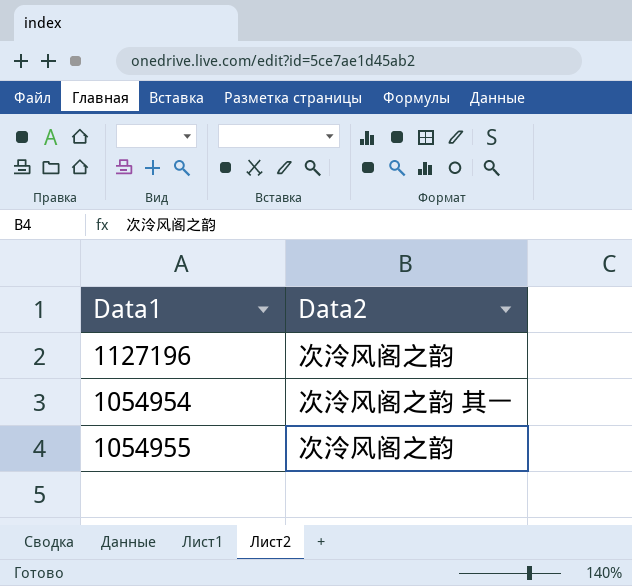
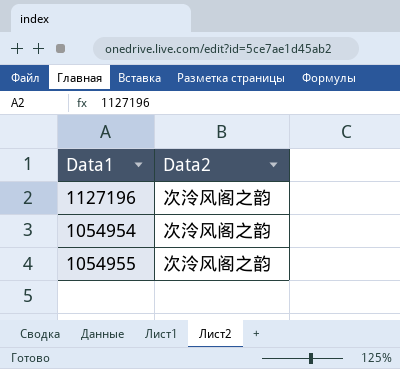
1054954 | Data2: 次泠风阁之韵 其一 -> 次泠风阁之韵

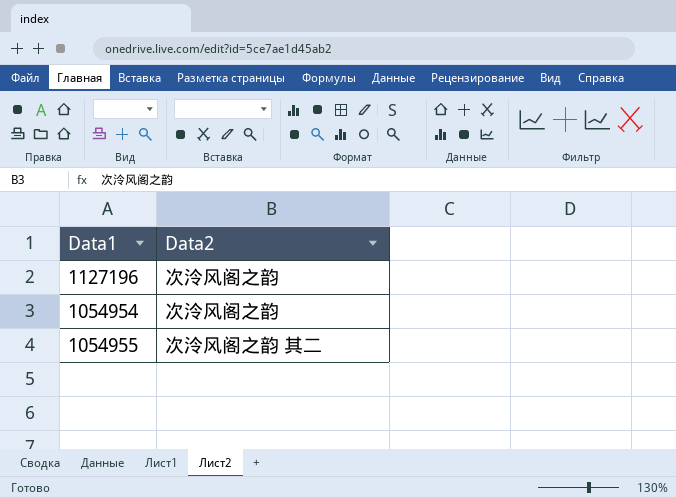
1054955 | Data2: 次泠风阁之韵 -> 次泠风阁之韵 其二

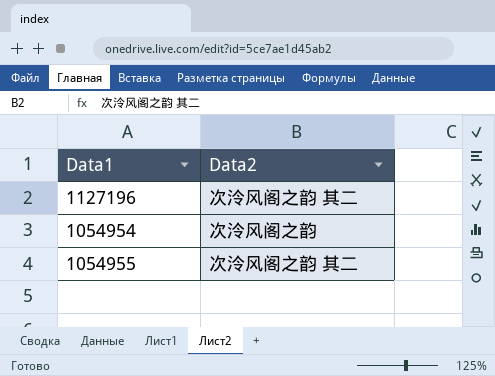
1127196 | Data2: 次泠风阁之韵 -> 次泠风阁之韵 其二

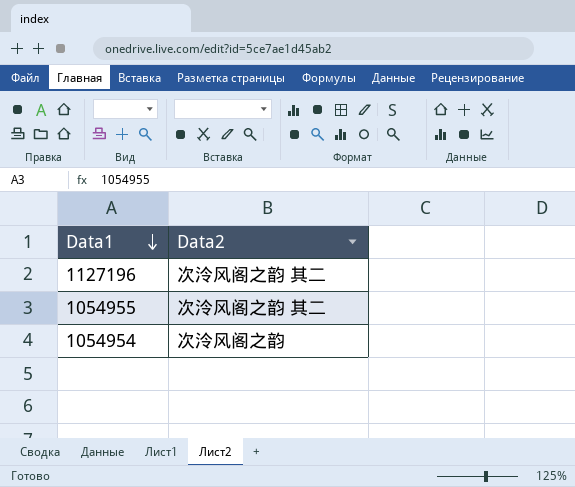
row order: none -> Data1 descending

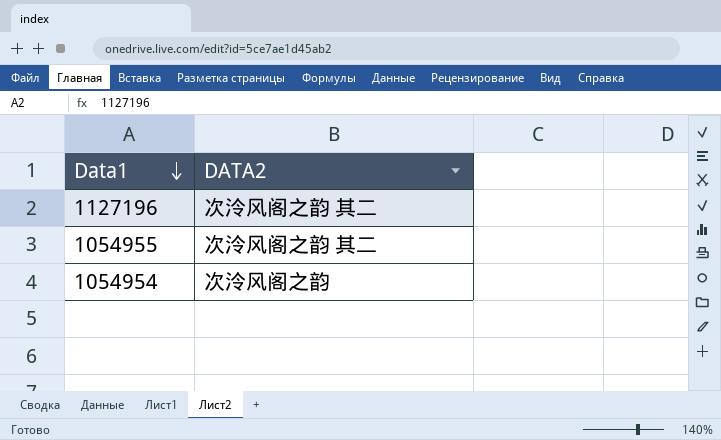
column name: Data2 -> DATA2

